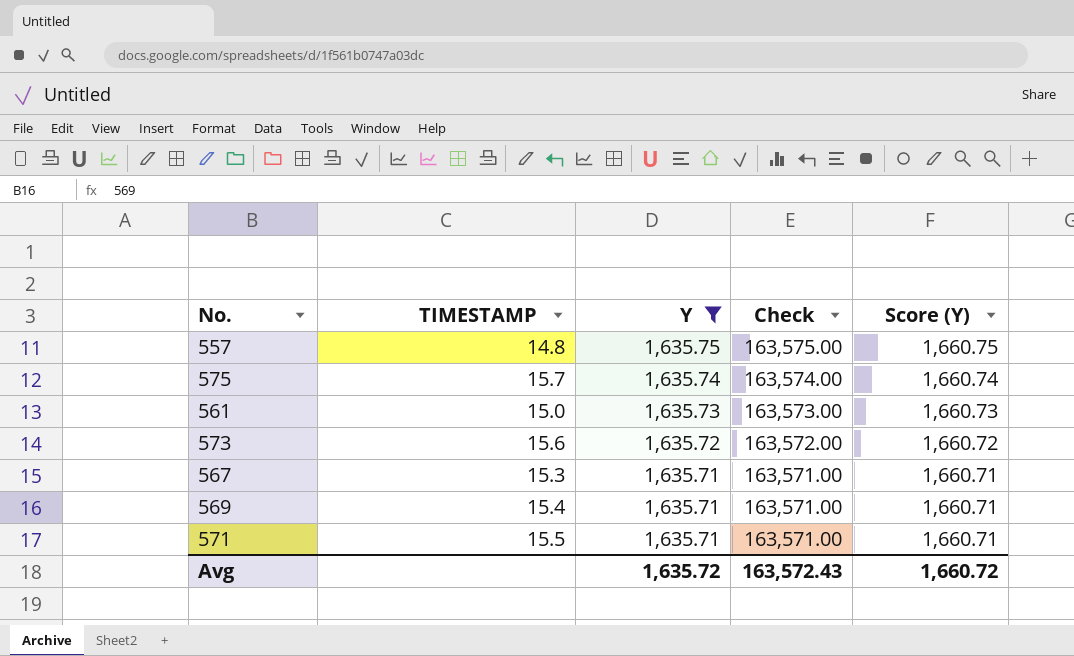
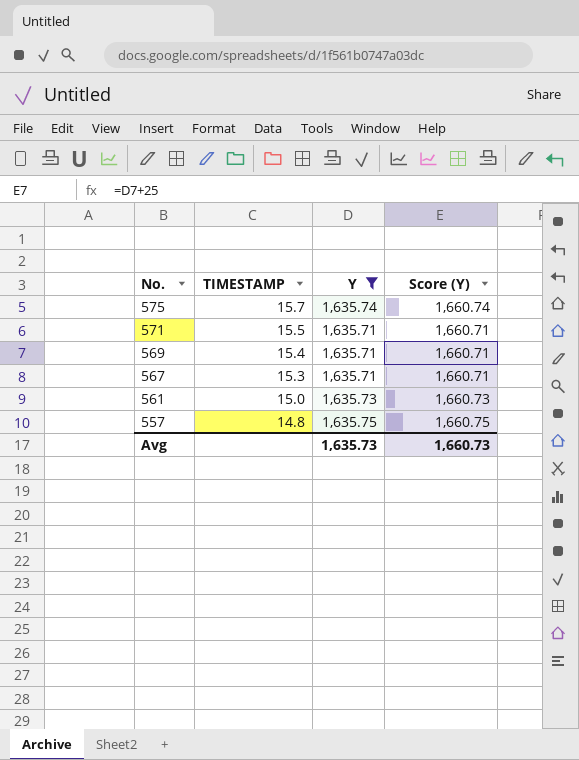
row order: Y descending -> No. descending
column Check | formula: [Y] * 100 -> none
row 573: 15.6 | 1,635.72 | 163,572.00 | 1,660.72 -> none
Avg | Y: 1,635.72 -> 1,635.73
Avg | Score (Y): 1,660.72 -> 1,660.73

